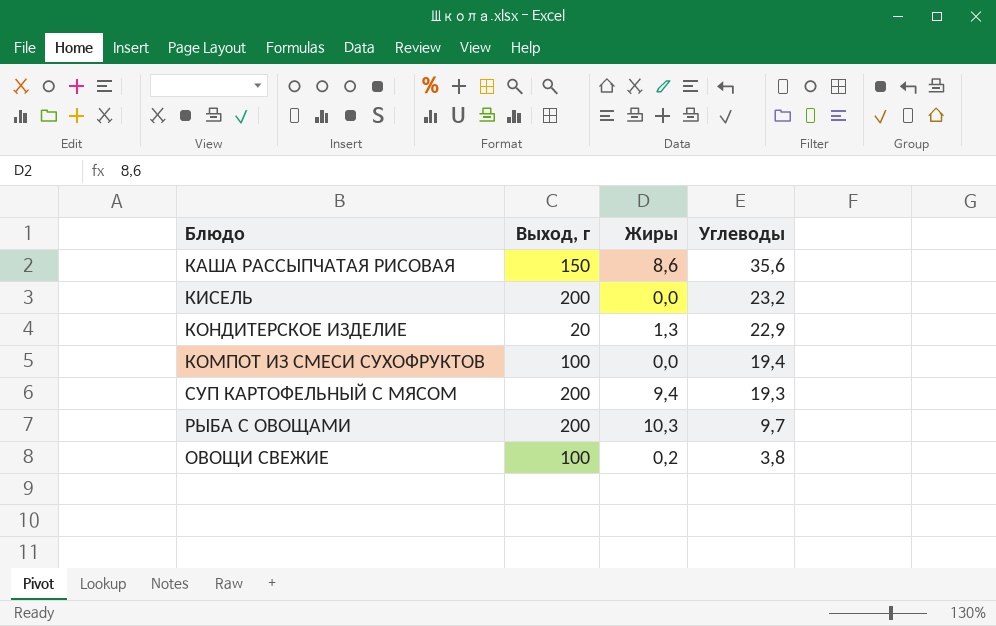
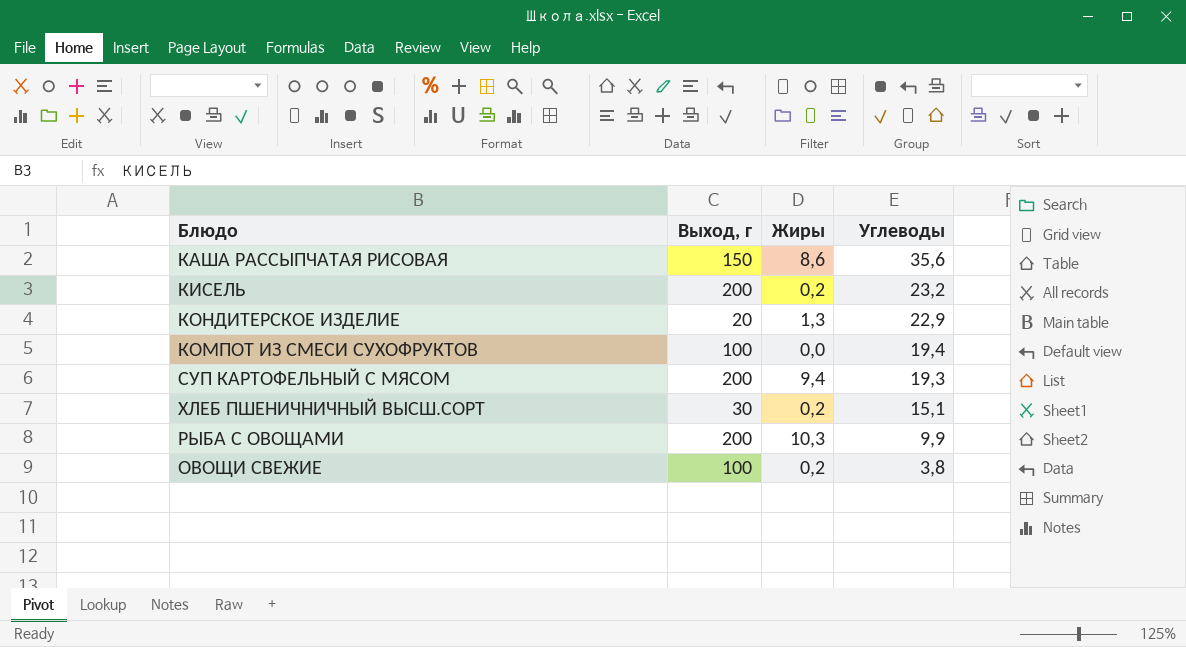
КИСЕЛЬ | Жиры: 0,0 -> 0,2
row ХЛЕБ ПШЕНИЧНИЧНЫЙ ВЫСШ.СОРТ: none -> 30 | 0,2 | 15,1
РЫБА С ОВОЩАМИ | Углеводы: 9,7 -> 9,9

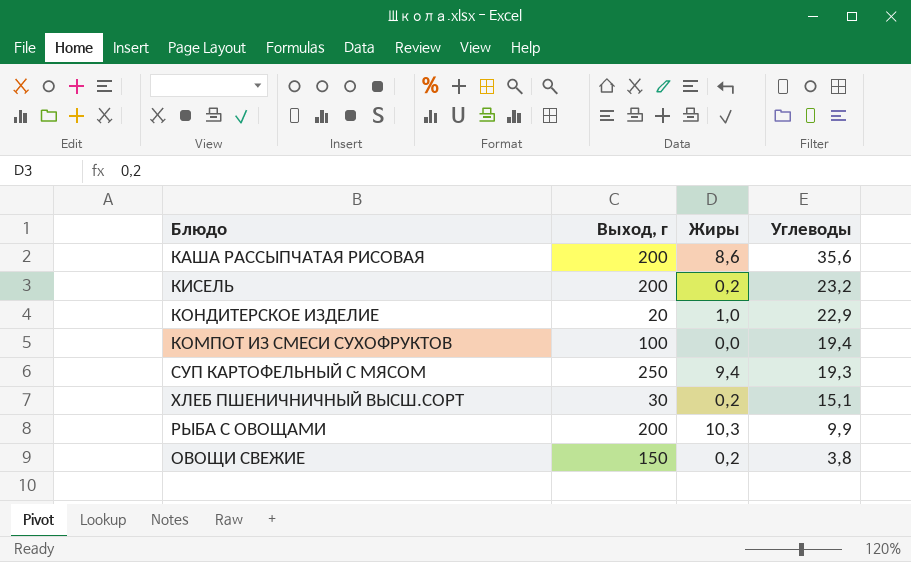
КАША РАССЫПЧАТАЯ РИСОВАЯ | Выход, г: 150 -> 200
КОНДИТЕРСКОЕ ИЗДЕЛИЕ | Жиры: 1,3 -> 1,0
СУП КАРТОФЕЛЬНЫЙ С МЯСОМ | Выход, г: 200 -> 250
ОВОЩИ СВЕЖИЕ | Выход, г: 100 -> 150

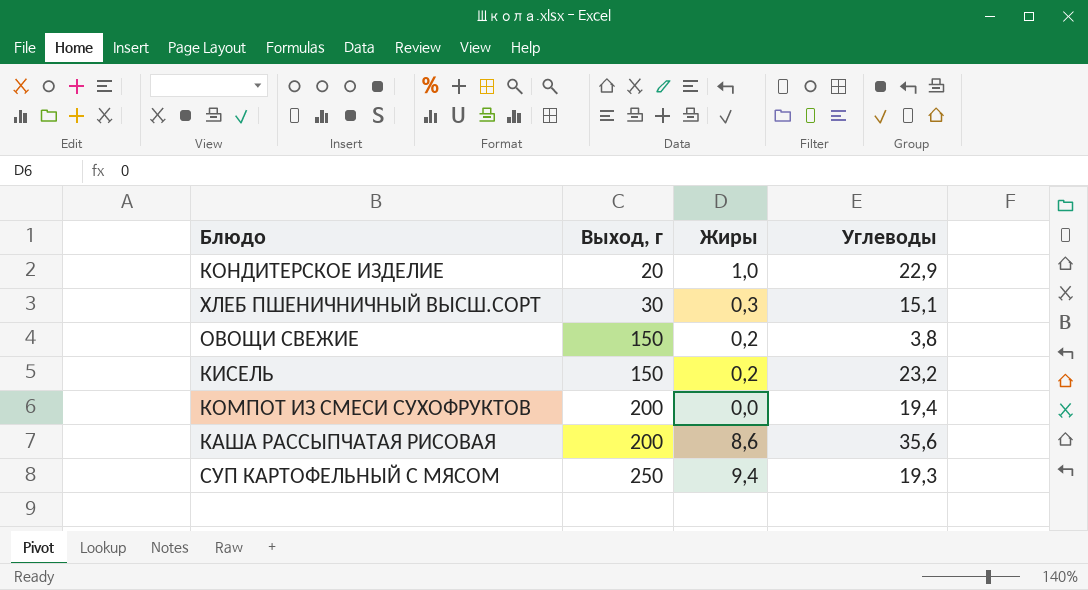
row order: Углеводы descending -> Выход, г ascending
row РЫБА С ОВОЩАМИ: 200 | 10,3 | 9,9 -> none
ХЛЕБ ПШЕНИЧНИЧНЫЙ ВЫСШ.СОРТ | Жиры: 0,2 -> 0,3
КИСЕЛЬ | Выход, г: 200 -> 150
КОМПОТ ИЗ СМЕСИ СУХОФРУКТОВ | Выход, г: 100 -> 200

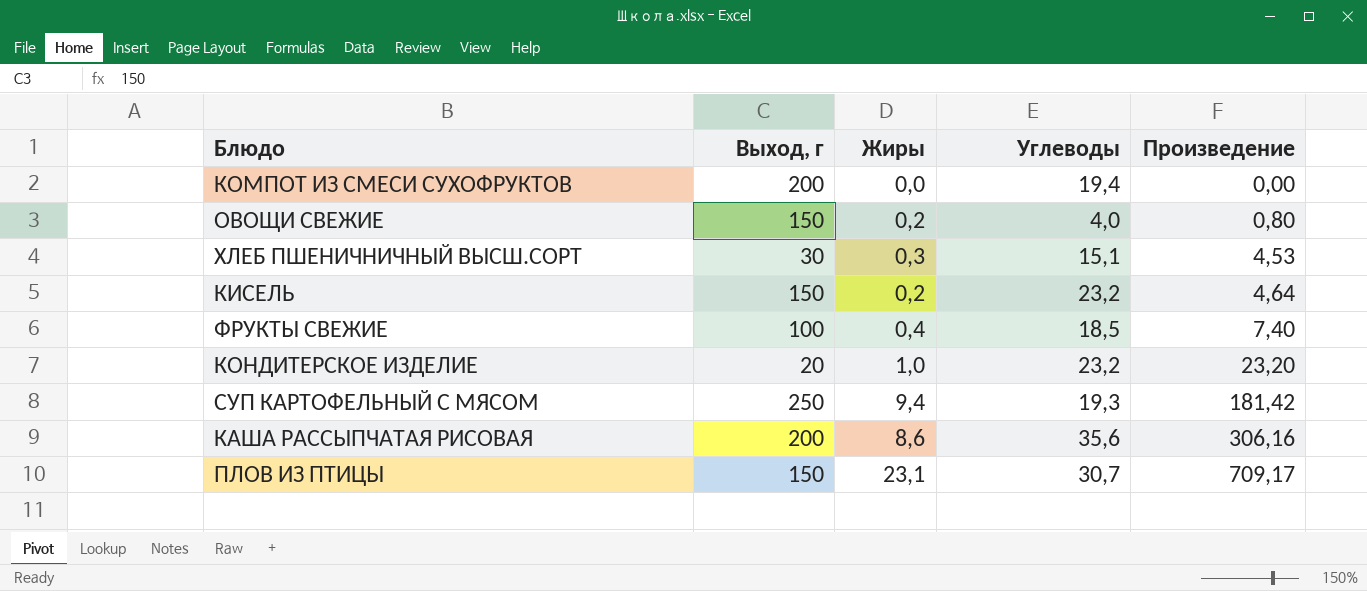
row order: Выход, г ascending -> Произведение ascending
column Произведение | formula: none -> [Жиры] * [Углеводы]
ОВОЩИ СВЕЖИЕ | Углеводы: 3,8 -> 4,0
row ФРУКТЫ СВЕЖИЕ: none -> 100 | 0,4 | 18,5 | 7,40
КОНДИТЕРСКОЕ ИЗДЕЛИЕ | Углеводы: 22,9 -> 23,2
row ПЛОВ ИЗ ПТИЦЫ: none -> 150 | 23,1 | 30,7 | 709,17

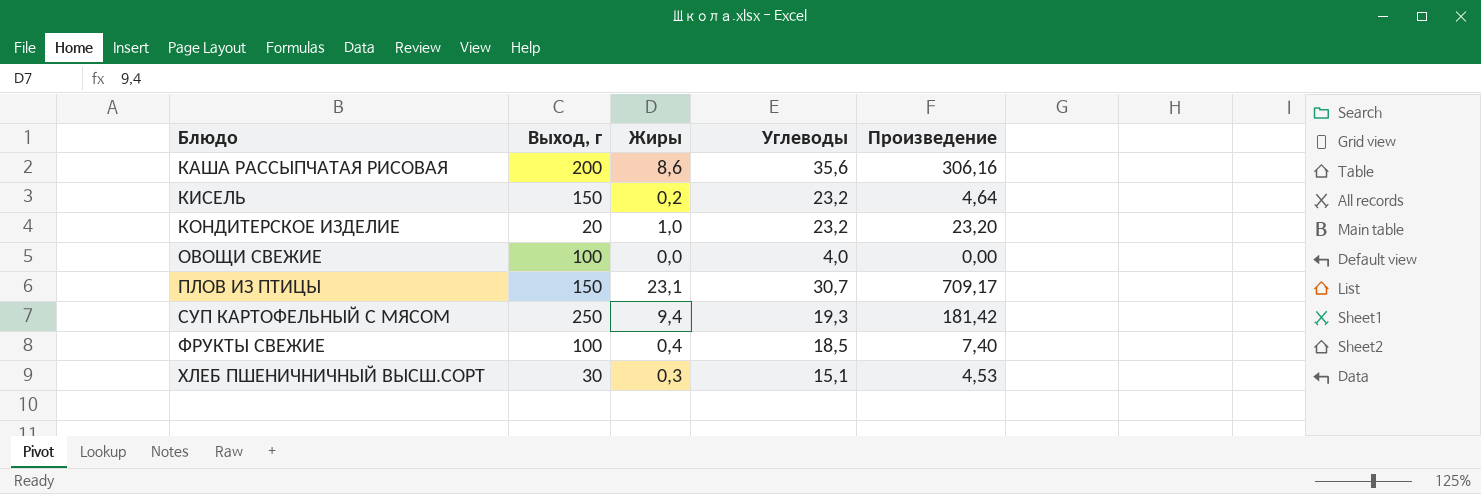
row order: Произведение ascending -> Блюдо ascending
row КОМПОТ ИЗ СМЕСИ СУХОФРУКТОВ: 200 | 0,0 | 19,4 | 0,00 -> none
ОВОЩИ СВЕЖИЕ | Выход, г: 150 -> 100
ОВОЩИ СВЕЖИЕ | Жиры: 0,2 -> 0,0
ОВОЩИ СВЕЖИЕ | Произведение: 0,80 -> 0,00

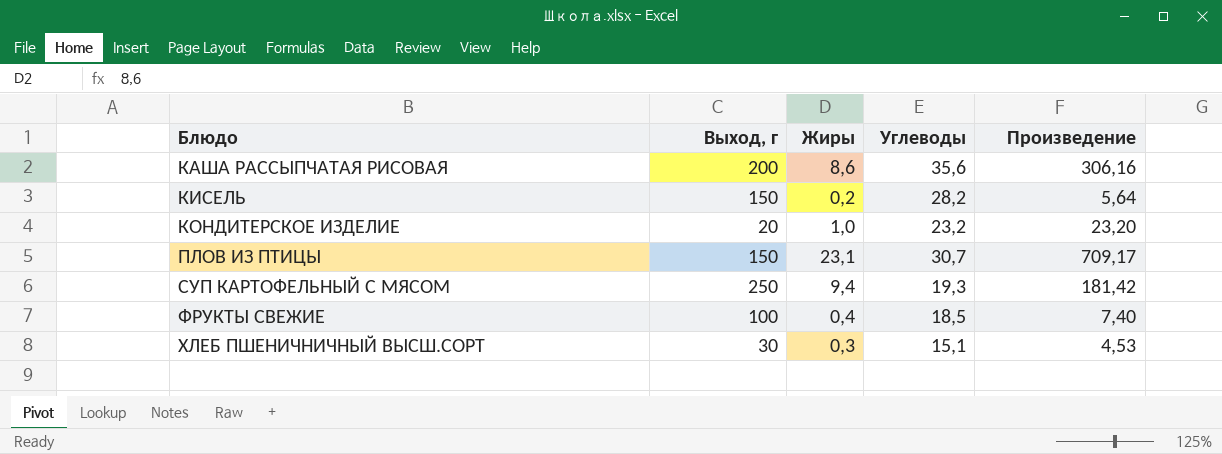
row ОВОЩИ СВЕЖИЕ: 100 | 0,0 | 4,0 | 0,00 -> none
КИСЕЛЬ | Углеводы: 23,2 -> 28,2
КИСЕЛЬ | Произведение: 4,64 -> 5,64

